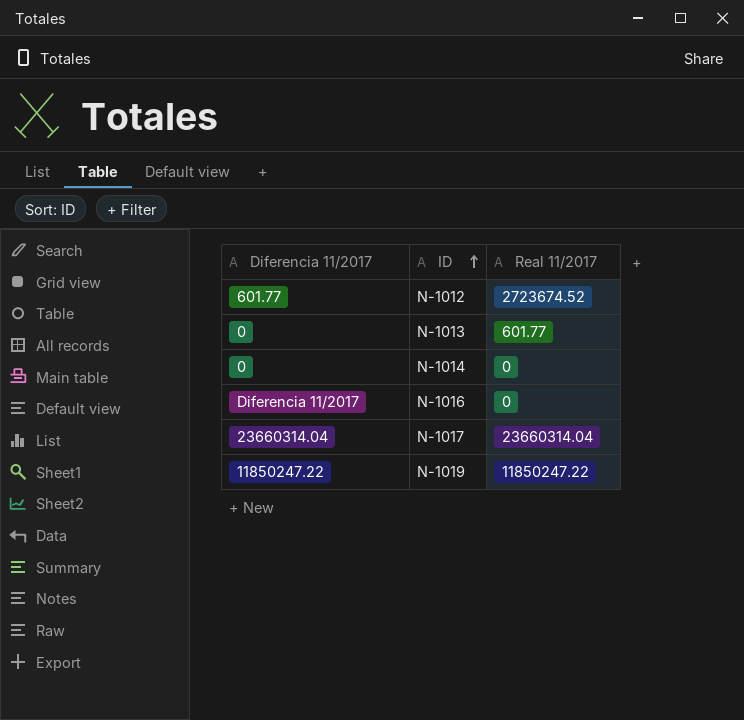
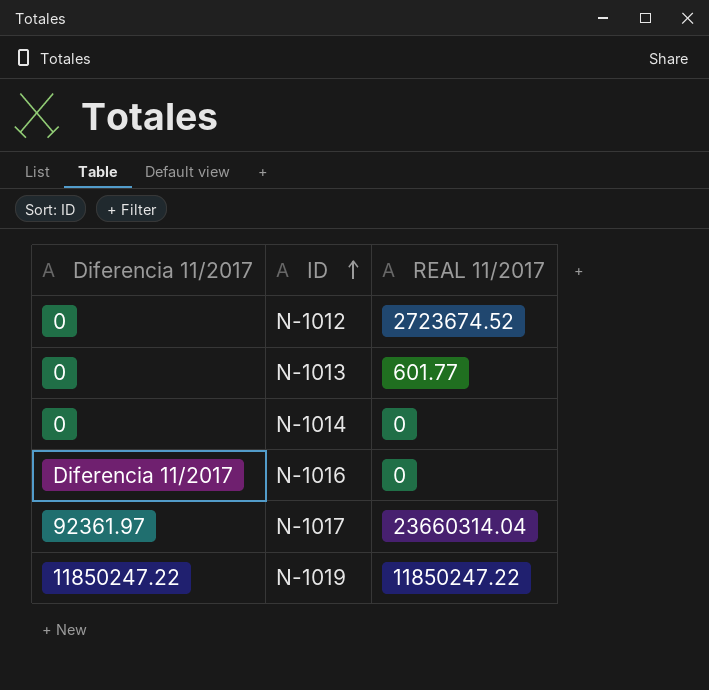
column name: Real 11/2017 -> REAL 11/2017
N-1012 | Diferencia 11/2017: 601.77 -> 0
N-1017 | Diferencia 11/2017: 23660314.04 -> 92361.97

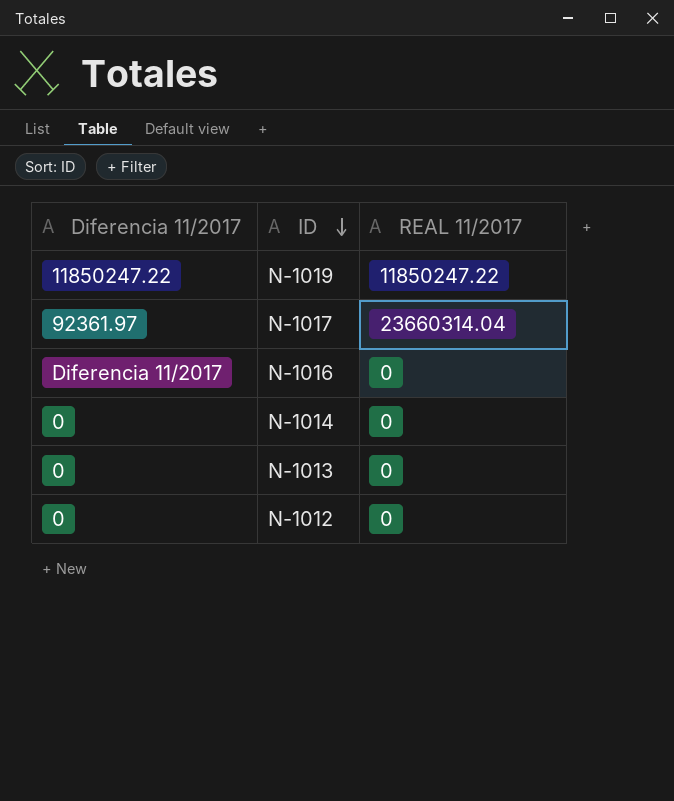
row order: ID ascending -> ID descending
N-1013 | REAL 11/2017: 601.77 -> 0
N-1012 | REAL 11/2017: 2723674.52 -> 0

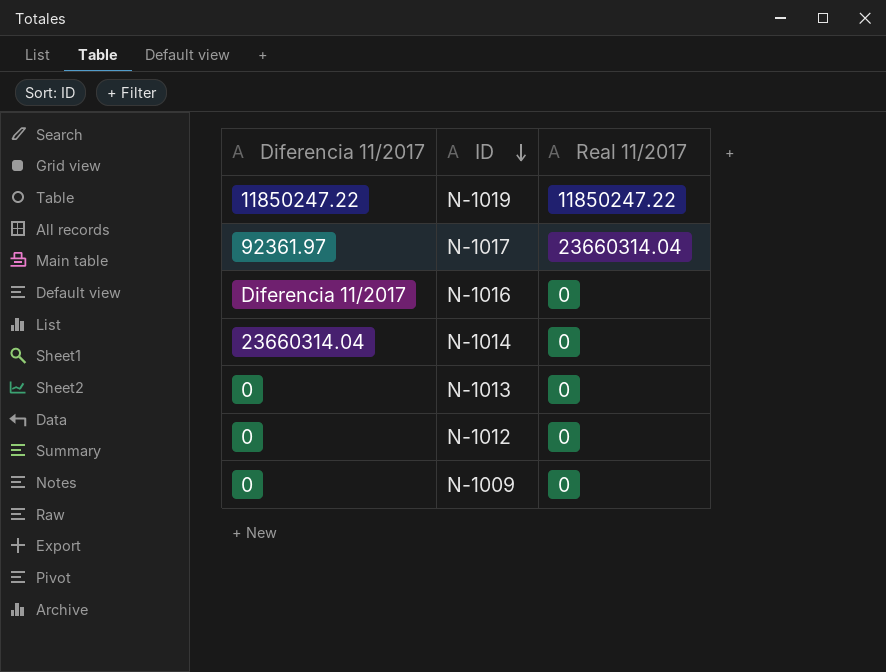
column name: REAL 11/2017 -> Real 11/2017
N-1014 | Diferencia 11/2017: 0 -> 23660314.04
row N-1009: none -> 0 | 0

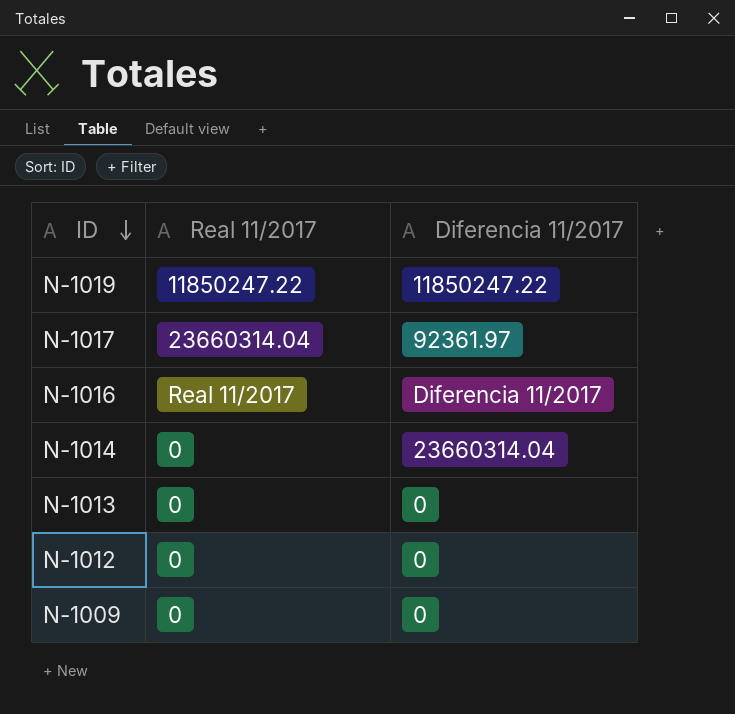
column Diferencia 11/2017 | position: 1 -> 3
N-1016 | Real 11/2017: 0 -> Real 11/2017

